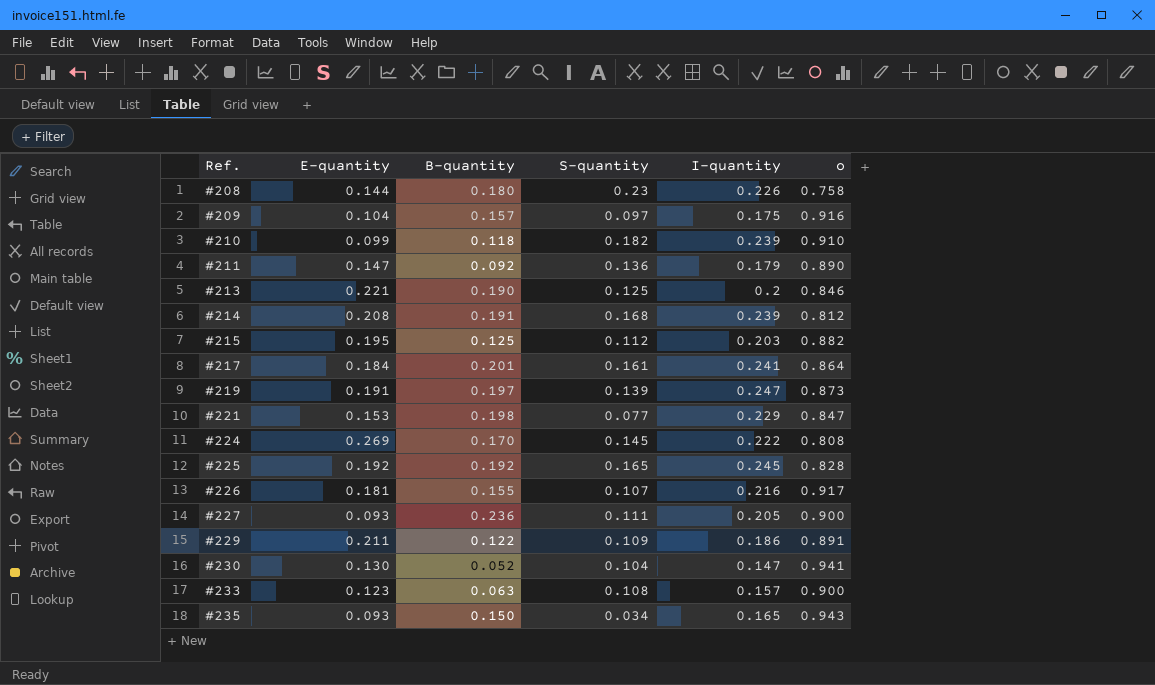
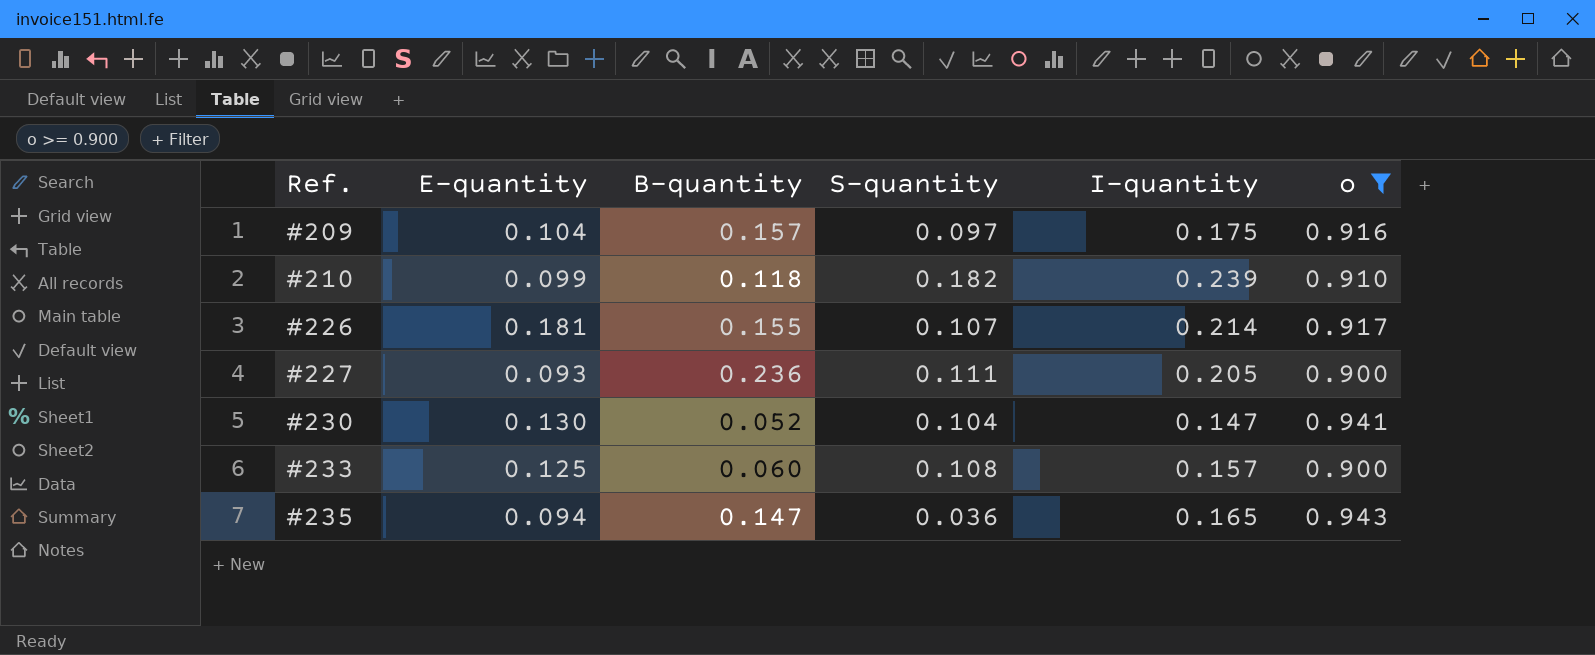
filter: none -> o >= 0.900
#226 | I-quantity: 0.216 -> 0.214
#233 | E-quantity: 0.123 -> 0.125
#233 | B-quantity: 0.063 -> 0.060
#235 | E-quantity: 0.093 -> 0.094
#235 | B-quantity: 0.150 -> 0.147
#235 | S-quantity: 0.034 -> 0.036

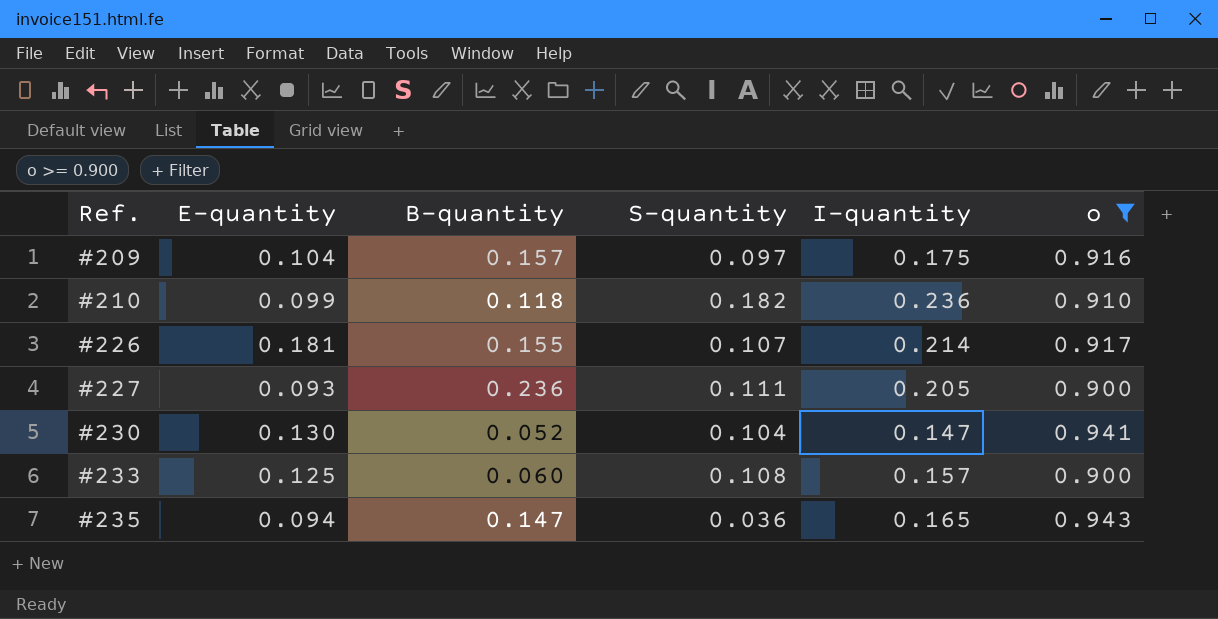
#210 | I-quantity: 0.239 -> 0.236

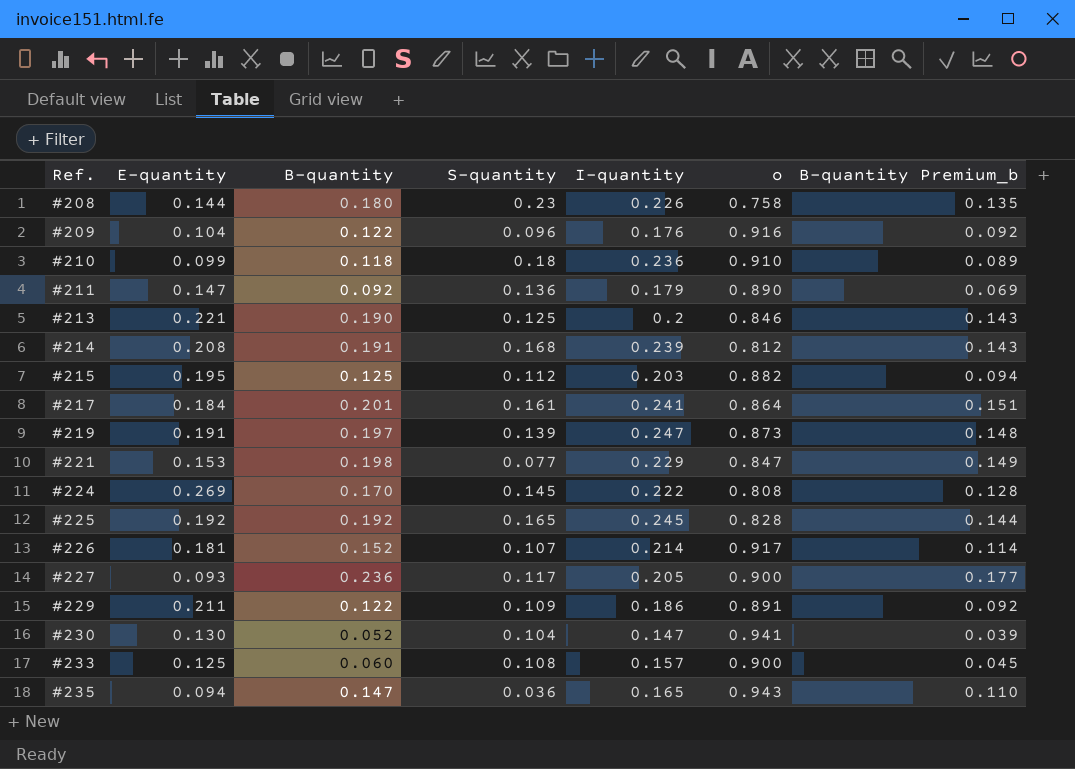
filter: o >= 0.900 -> none
column B-quantity Premium_b | formula: none -> [B-quantity] * 0.75
#209 | B-quantity: 0.157 -> 0.122
#209 | S-quantity: 0.097 -> 0.096
#209 | I-quantity: 0.175 -> 0.176
#210 | S-quantity: 0.182 -> 0.18
#226 | B-quantity: 0.155 -> 0.152
#227 | S-quantity: 0.111 -> 0.117

